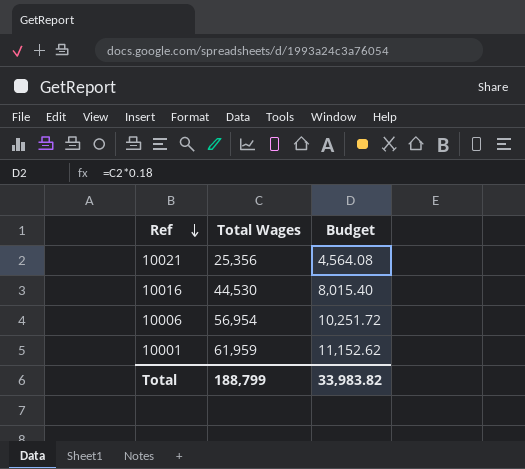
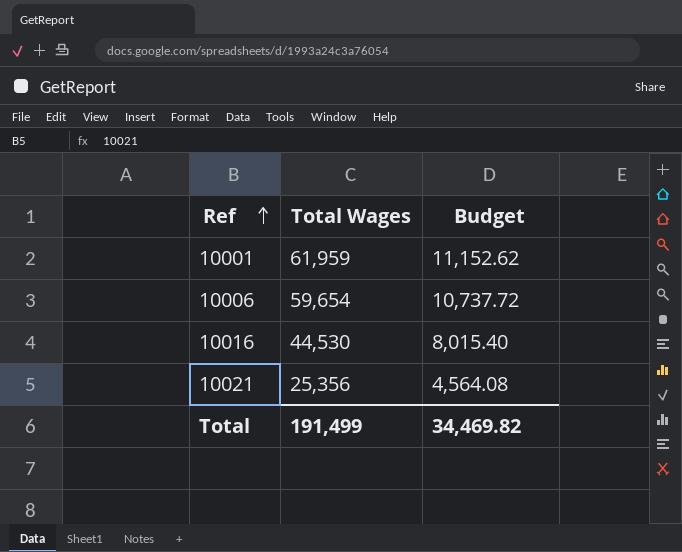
row order: Ref descending -> Ref ascending
10006 | Total Wages: 56,954 -> 59,654
10006 | Budget: 10,251.72 -> 10,737.72
Total | Total Wages: 188,799 -> 191,499
Total | Budget: 33,983.82 -> 34,469.82

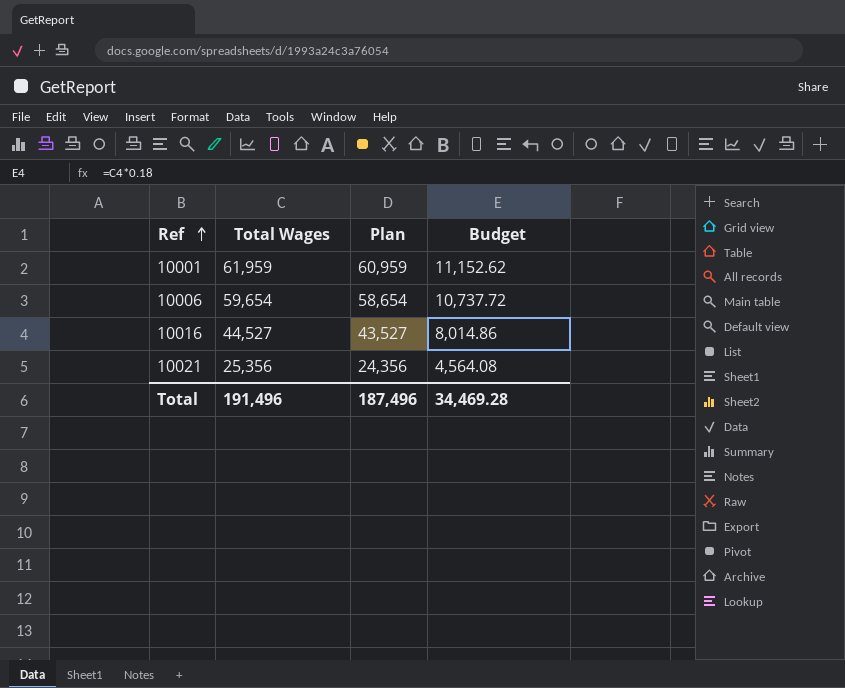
column Plan | formula: none -> [Total Wages] - 1000
10016 | Total Wages: 44,530 -> 44,527
10016 | Budget: 8,015.40 -> 8,014.86
Total | Total Wages: 191,499 -> 191,496
Total | Budget: 34,469.82 -> 34,469.28

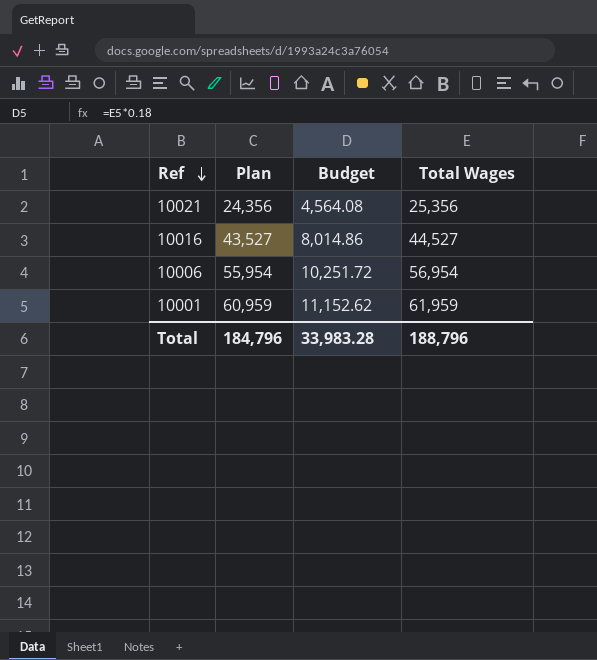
row order: Ref ascending -> Ref descending
column Total Wages | position: 2 -> 4
10006 | Plan: 58,654 -> 55,954
10006 | Budget: 10,737.72 -> 10,251.72
10006 | Total Wages: 59,654 -> 56,954
Total | Plan: 187,496 -> 184,796
Total | Budget: 34,469.28 -> 33,983.28
Total | Total Wages: 191,496 -> 188,796

